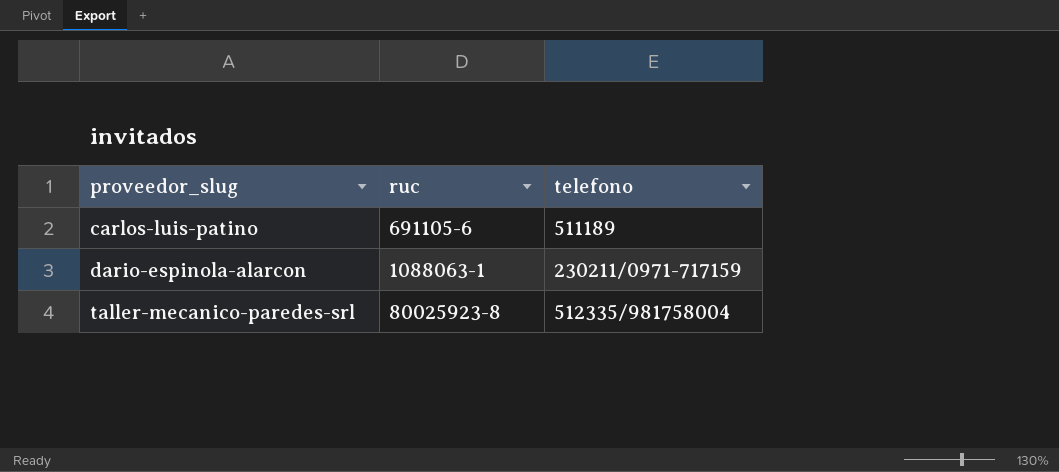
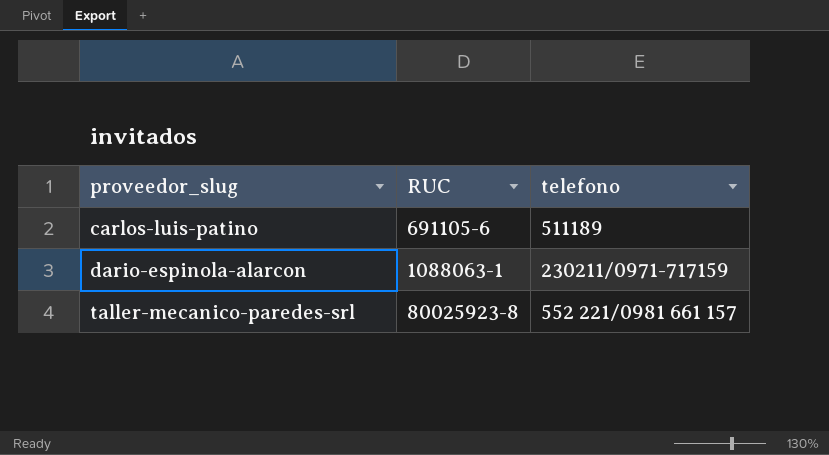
column name: ruc -> RUC
taller-mecanico-paredes-srl | telefono: 512335/981758004 -> 552 221/0981 661 157

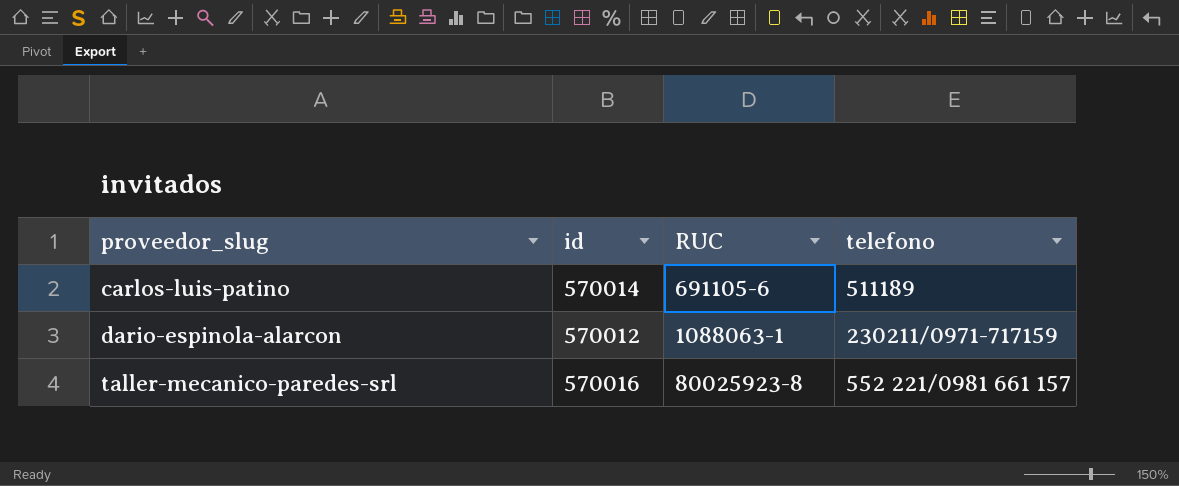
column id | position: none -> 2

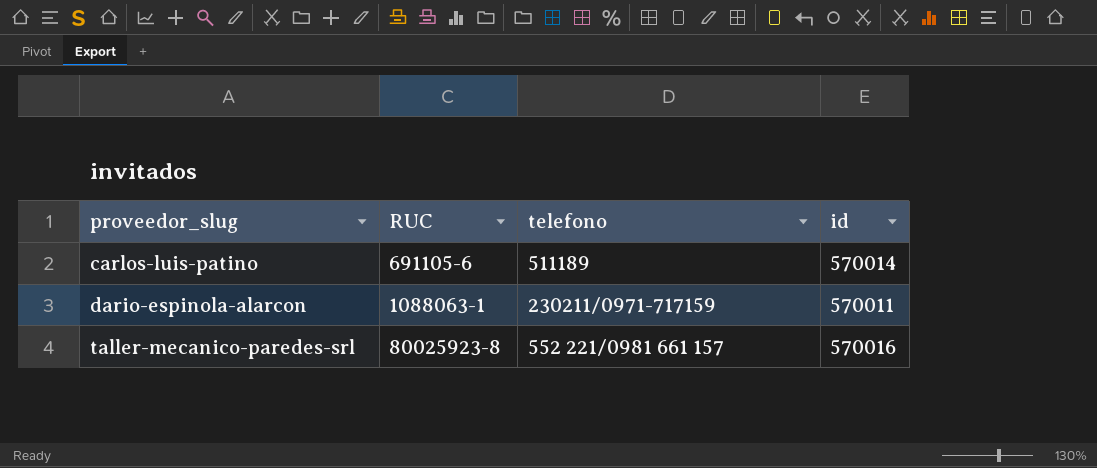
column id | position: 2 -> 4
dario-espinola-alarcon | id: 570012 -> 570011

